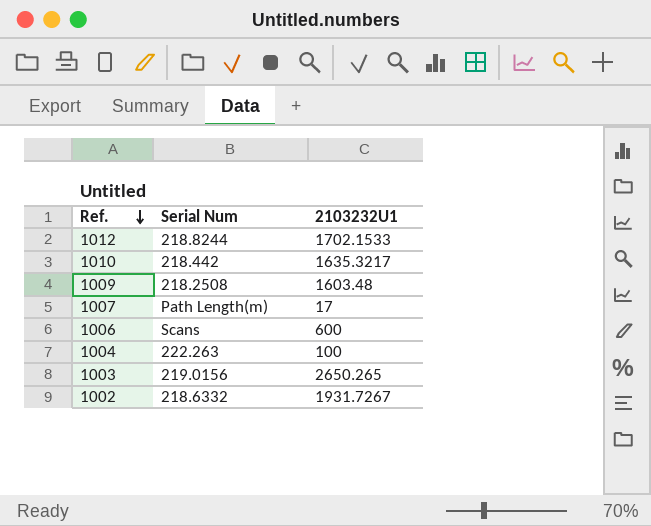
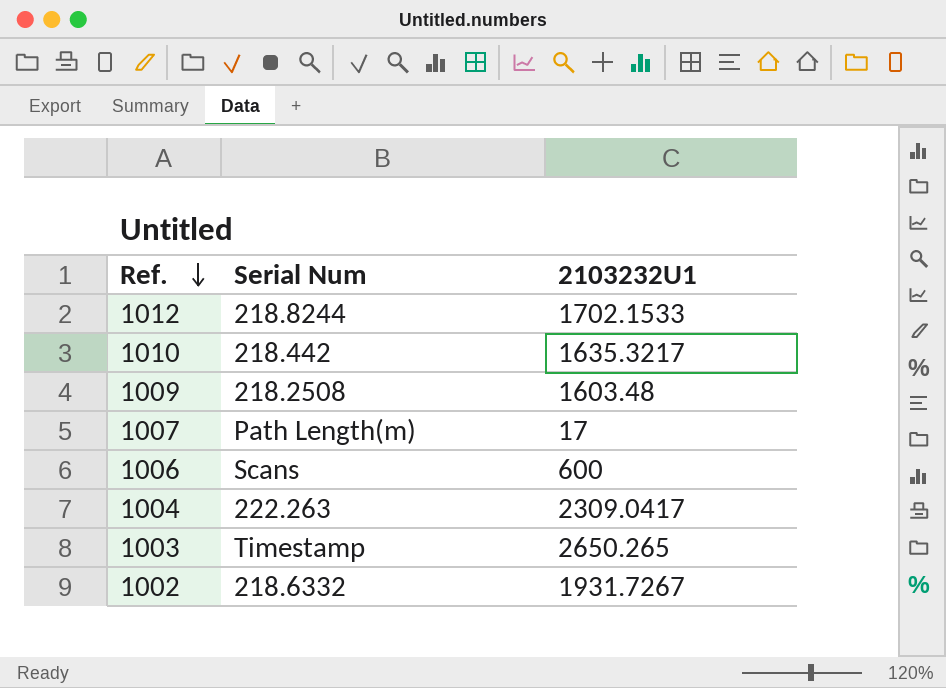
1004 | 2103232U1: 100 -> 2309.0417
1003 | Serial Num: 219.0156 -> Timestamp

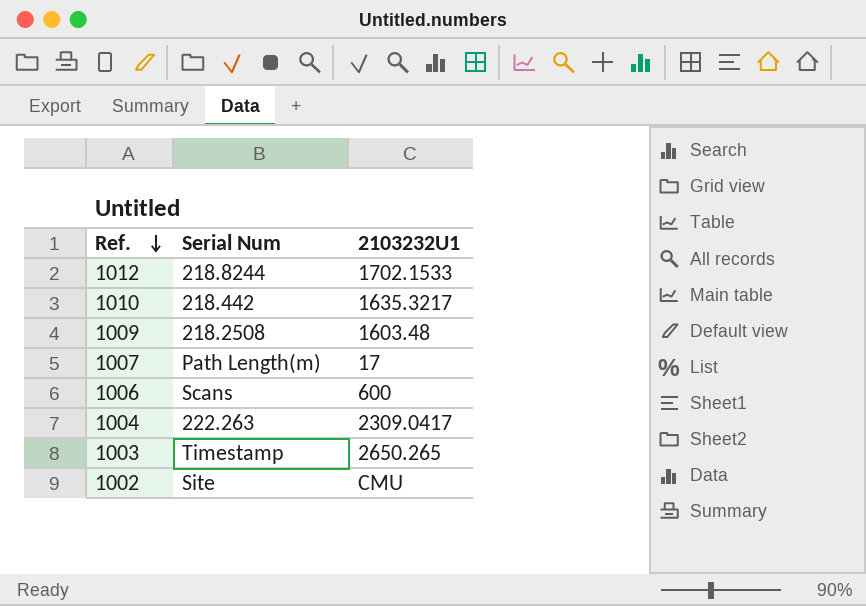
1002 | Serial Num: 218.6332 -> Site
1002 | 2103232U1: 1931.7267 -> CMU

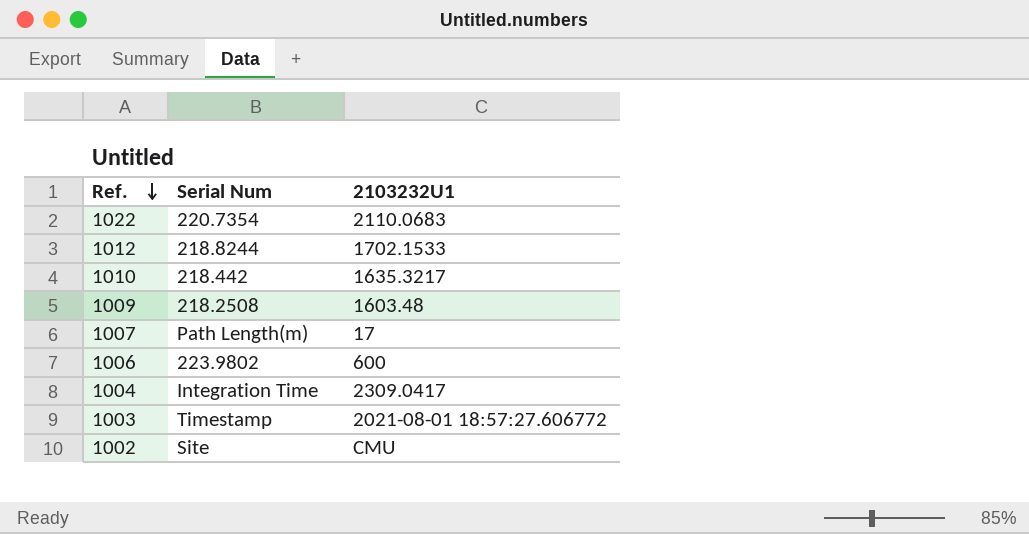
row 1022: none -> 220.7354 | 2110.0683
1006 | Serial Num: Scans -> 223.9802
1004 | Serial Num: 222.263 -> Integration Time
1003 | 2103232U1: 2650.265 -> 2021-08-01 18:57:27.606772

